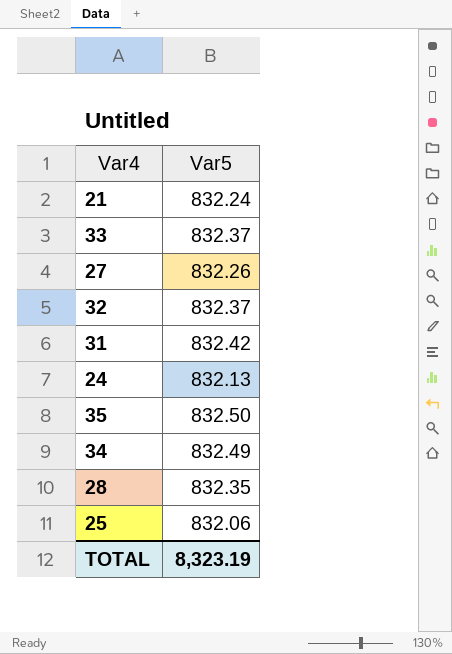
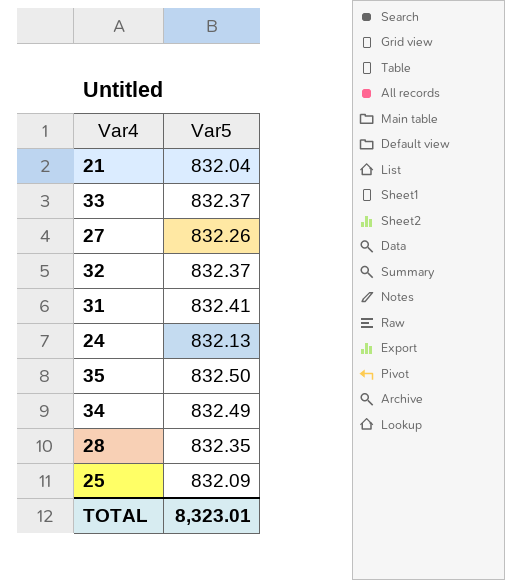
21 | Var5: 832.24 -> 832.04
31 | Var5: 832.42 -> 832.41
25 | Var5: 832.06 -> 832.09
TOTAL | Var5: 8,323.19 -> 8,323.01

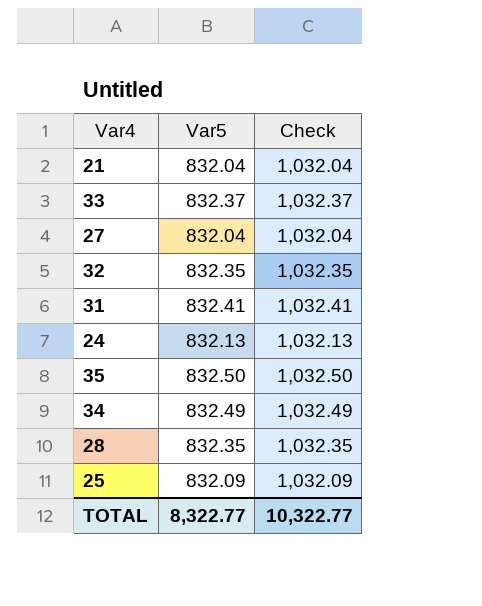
column Check | formula: none -> [Var5] + 200
27 | Var5: 832.26 -> 832.04
32 | Var5: 832.37 -> 832.35
TOTAL | Var5: 8,323.01 -> 8,322.77

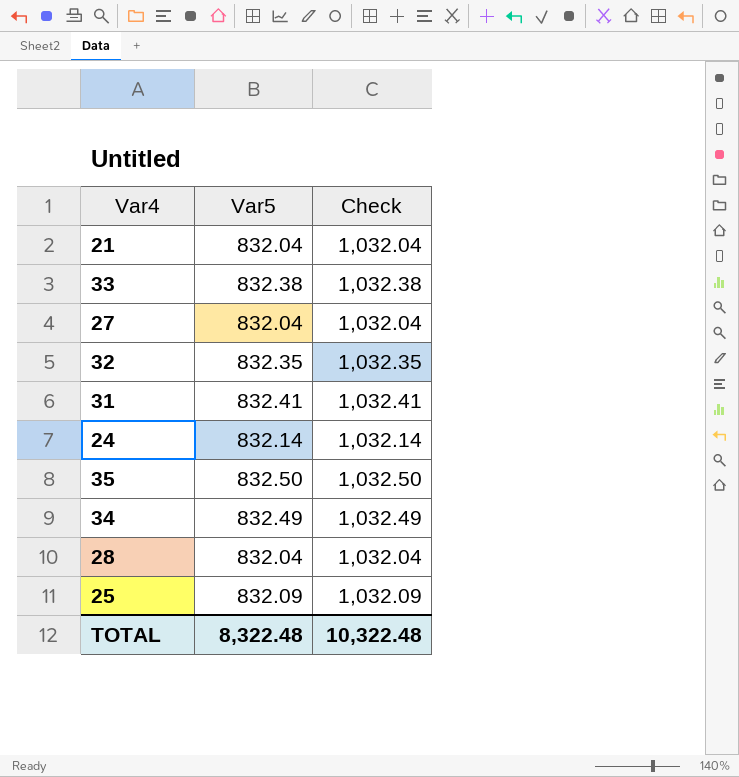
33 | Var5: 832.37 -> 832.38
33 | Check: 1,032.37 -> 1,032.38
24 | Var5: 832.13 -> 832.14
24 | Check: 1,032.13 -> 1,032.14
28 | Var5: 832.35 -> 832.04
28 | Check: 1,032.35 -> 1,032.04
TOTAL | Var5: 8,322.77 -> 8,322.48
TOTAL | Check: 10,322.77 -> 10,322.48

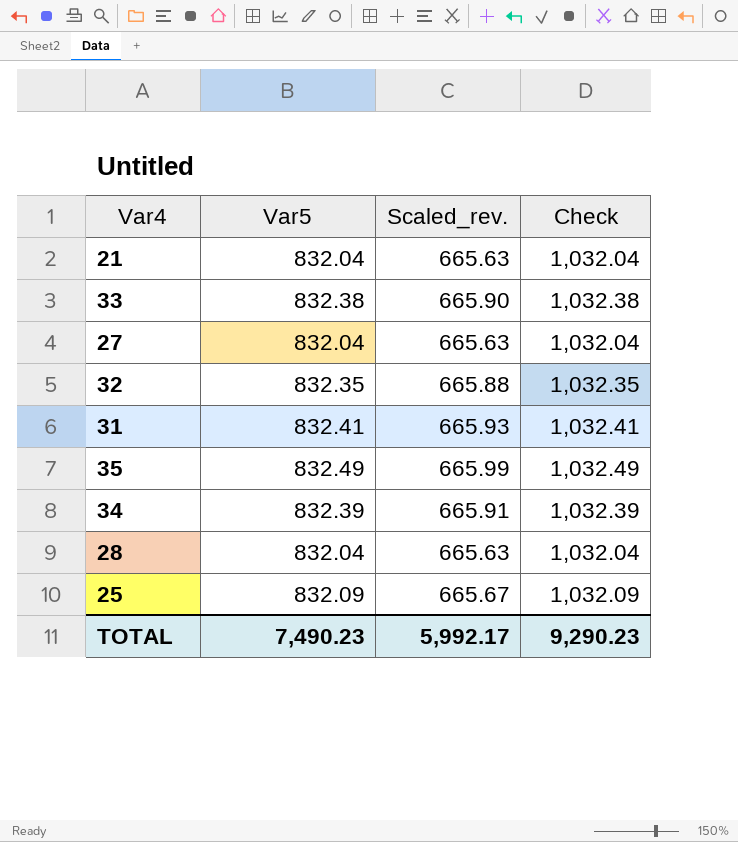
column Scaled_rev. | formula: none -> [Var5] * 0.8
row 24: 832.14 | 1,032.14 -> none
35 | Var5: 832.50 -> 832.49
35 | Check: 1,032.50 -> 1,032.49
34 | Var5: 832.49 -> 832.39
34 | Check: 1,032.49 -> 1,032.39
TOTAL | Var5: 8,322.48 -> 7,490.23
TOTAL | Check: 10,322.48 -> 9,290.23

